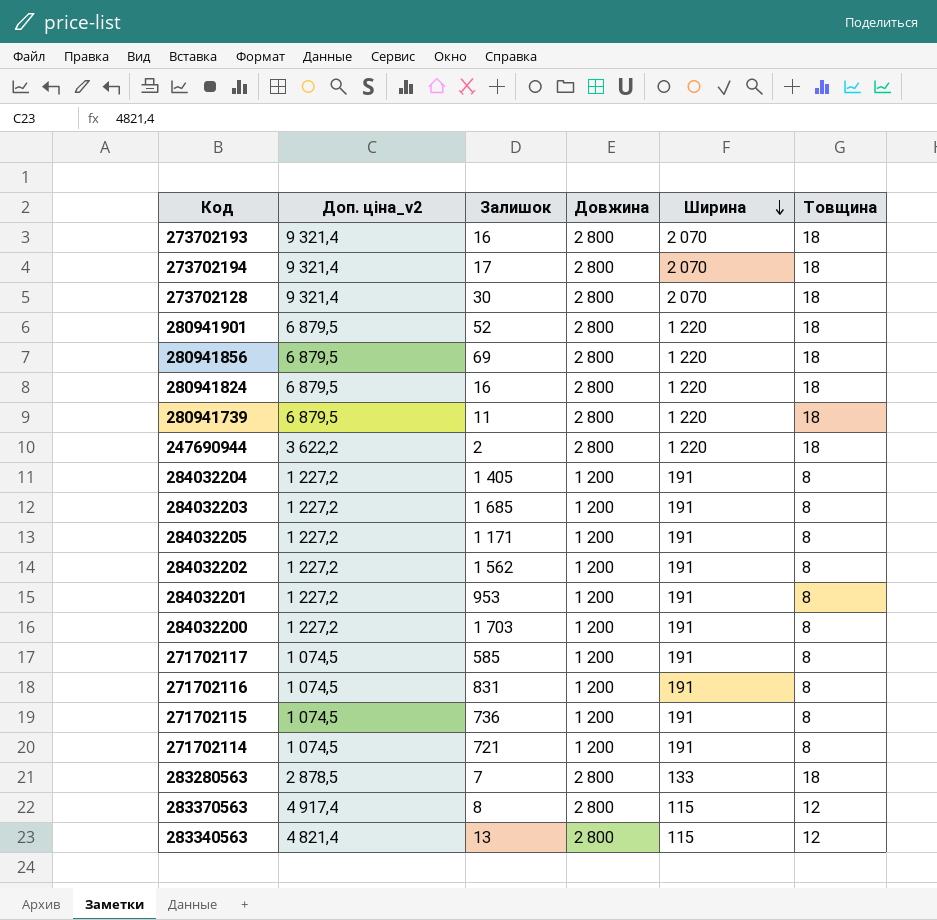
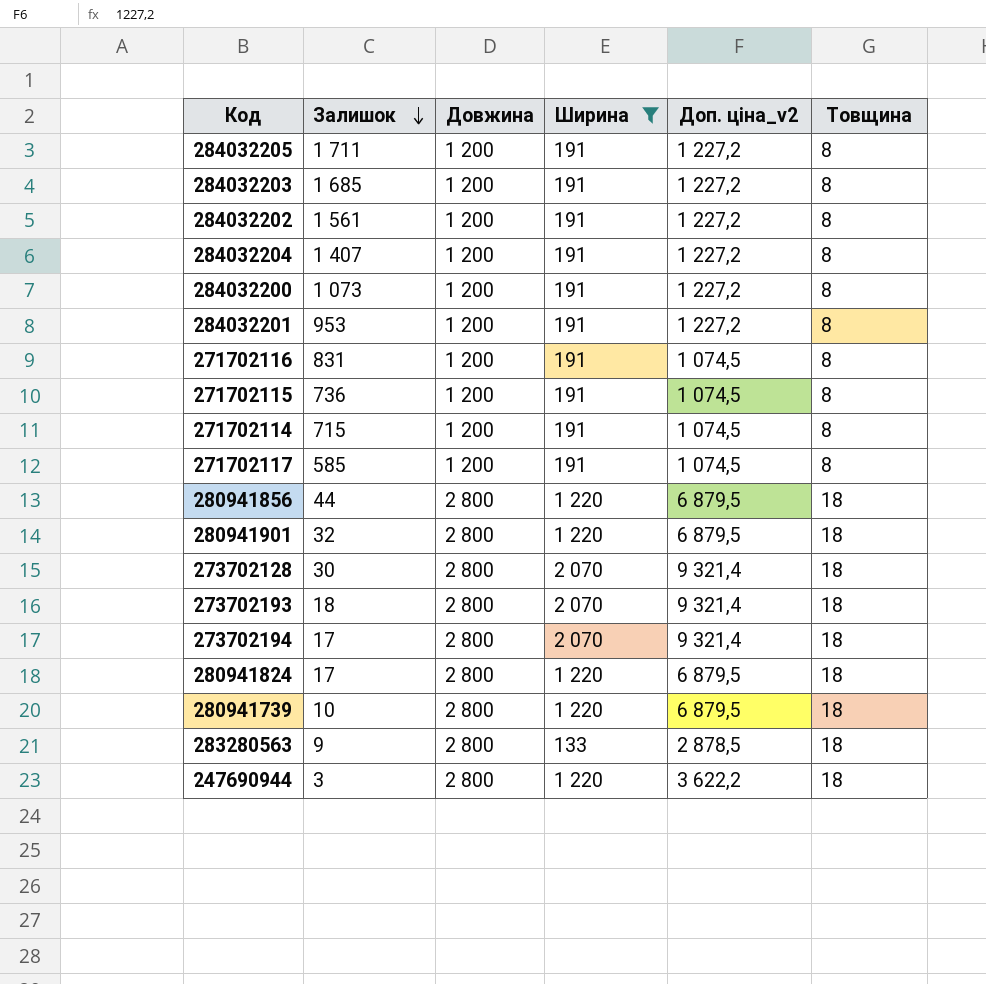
filter: none -> Ширина != 115
row order: Ширина descending -> Залишок descending
column Доп. ціна_v2 | position: 2 -> 5
284032205 | Залишок: 1 171 -> 1 711
284032202 | Залишок: 1 562 -> 1 561
284032204 | Залишок: 1 405 -> 1 407
284032200 | Залишок: 1 703 -> 1 073
271702114 | Залишок: 721 -> 715
280941856 | Залишок: 69 -> 44
280941901 | Залишок: 52 -> 32
273702193 | Залишок: 16 -> 18
280941824 | Залишок: 16 -> 17
280941739 | Залишок: 11 -> 10
283280563 | Залишок: 7 -> 9
247690944 | Залишок: 2 -> 3

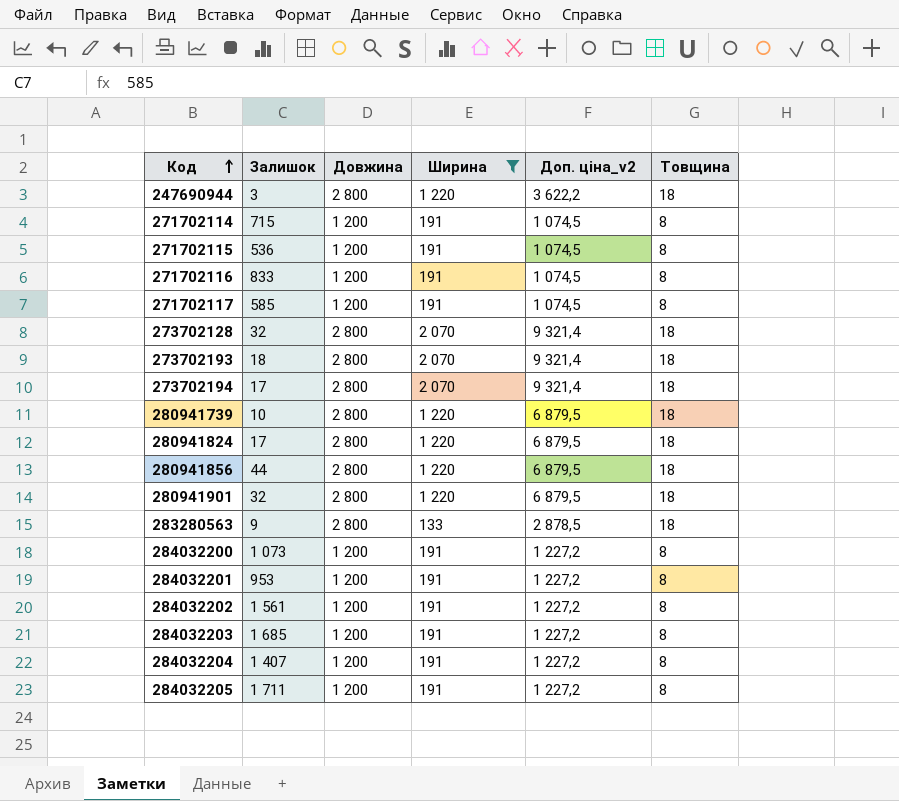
row order: Залишок descending -> Код ascending
271702115 | Залишок: 736 -> 536
271702116 | Залишок: 831 -> 833
273702128 | Залишок: 30 -> 32

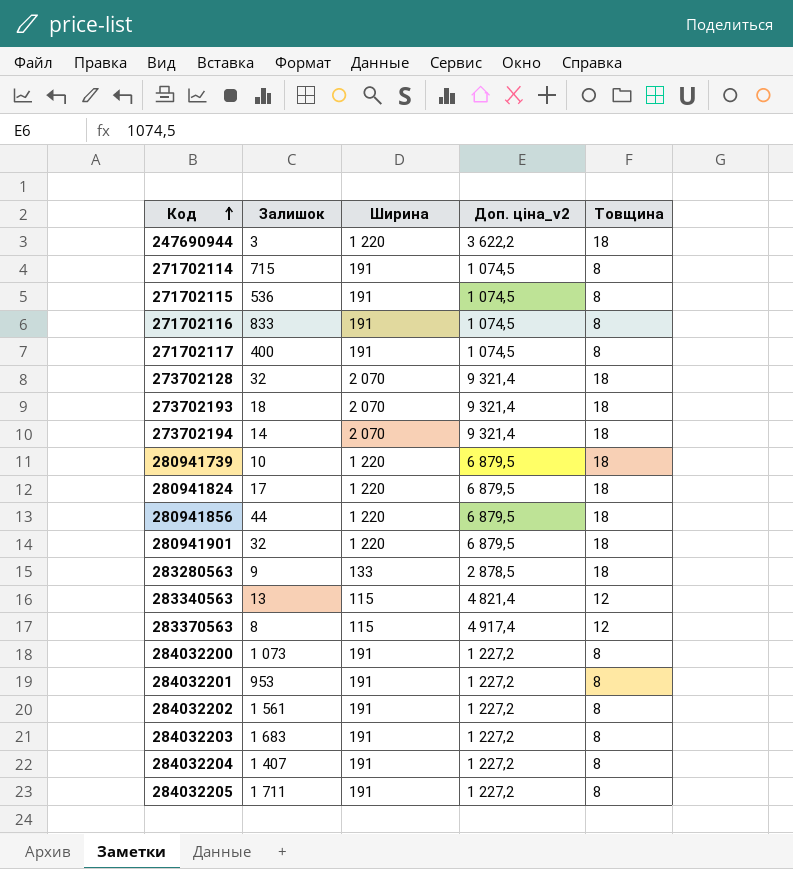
filter: Ширина != 115 -> none
column Довжина | position: 3 -> none
271702117 | Залишок: 585 -> 400
273702194 | Залишок: 17 -> 14
284032203 | Залишок: 1 685 -> 1 683

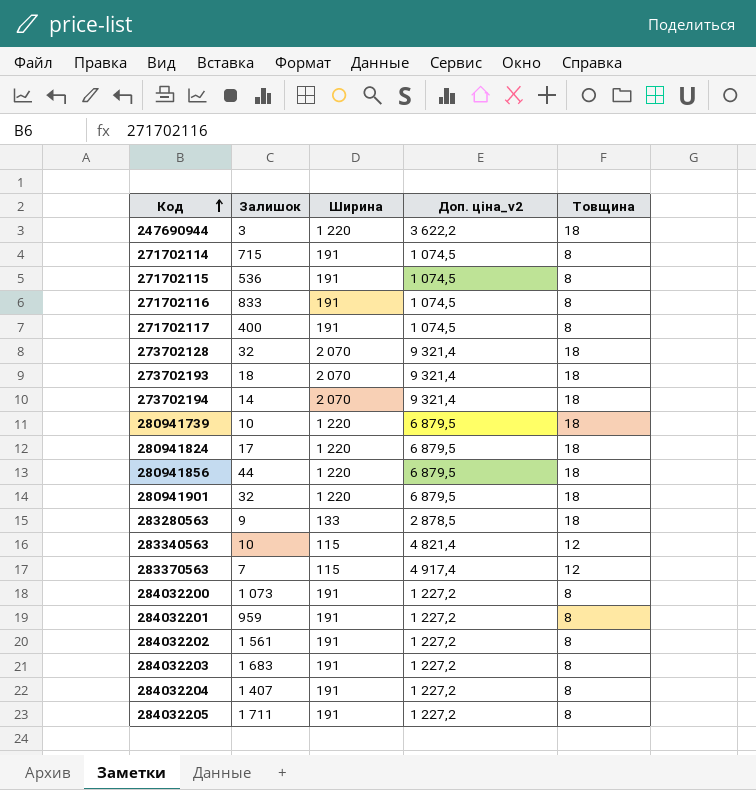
283340563 | Залишок: 13 -> 10
283370563 | Залишок: 8 -> 7
284032201 | Залишок: 953 -> 959

